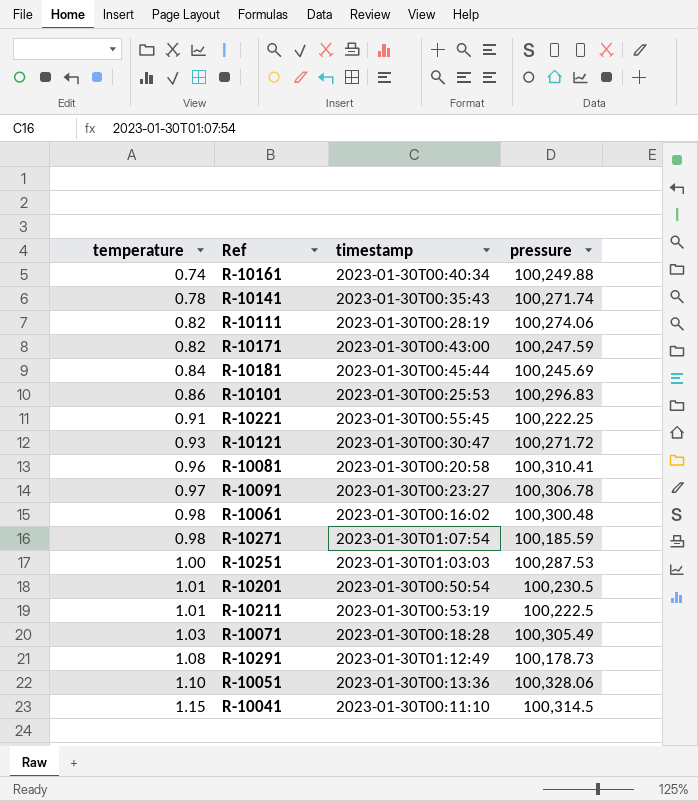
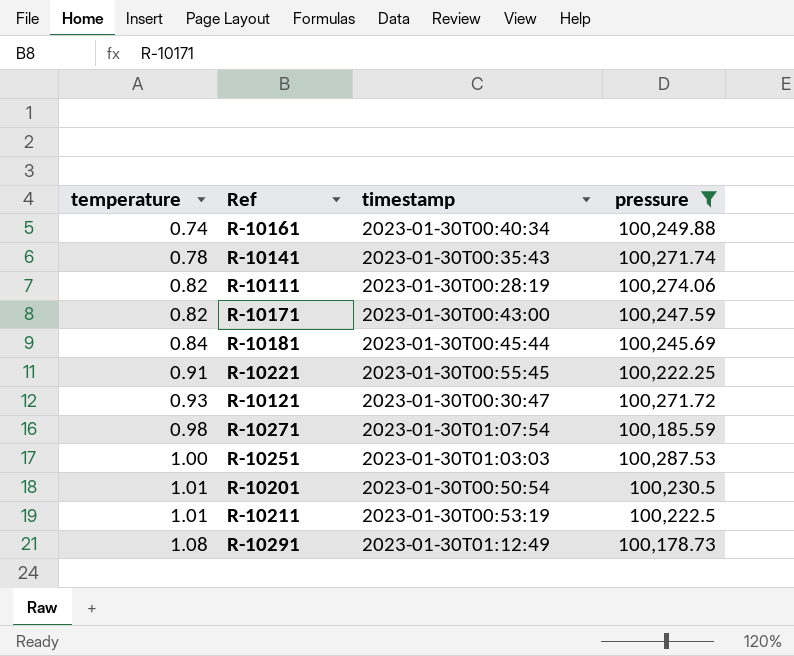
filter: none -> pressure <= 100,287.53

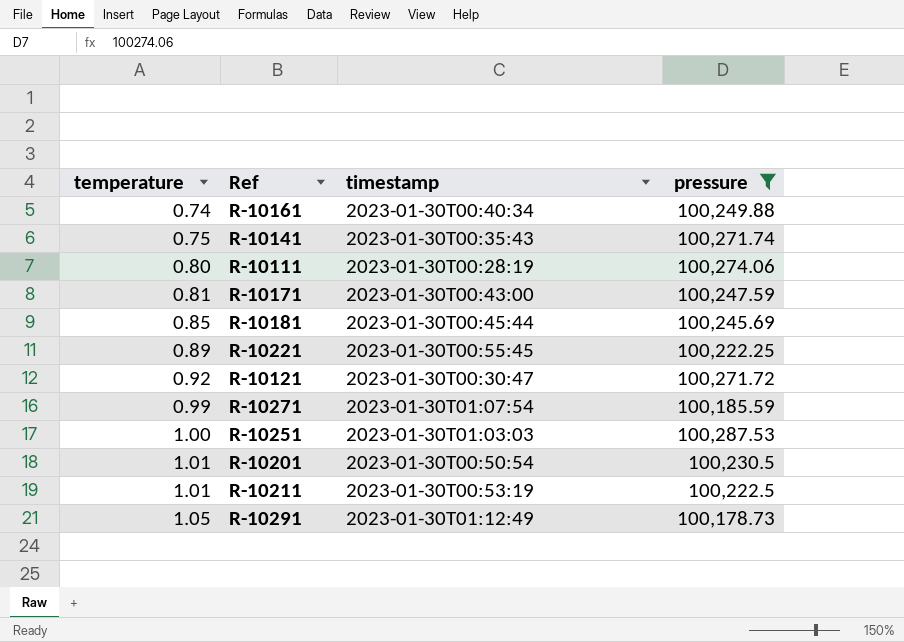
R-10141 | temperature: 0.78 -> 0.75
R-10111 | temperature: 0.82 -> 0.80
R-10171 | temperature: 0.82 -> 0.81
R-10181 | temperature: 0.84 -> 0.85
R-10221 | temperature: 0.91 -> 0.89
R-10121 | temperature: 0.93 -> 0.92
R-10271 | temperature: 0.98 -> 0.99
R-10291 | temperature: 1.08 -> 1.05

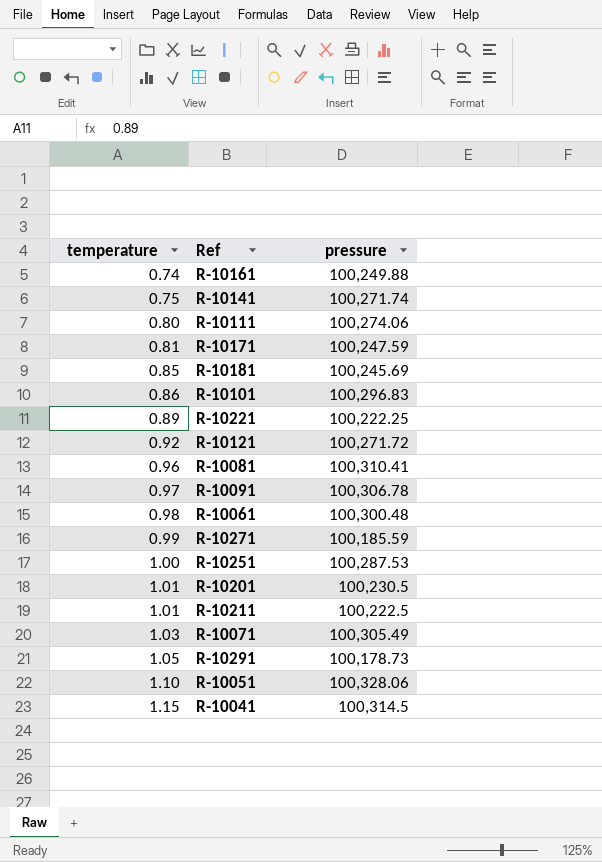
filter: pressure <= 100,287.53 -> none
column timestamp | position: 3 -> none

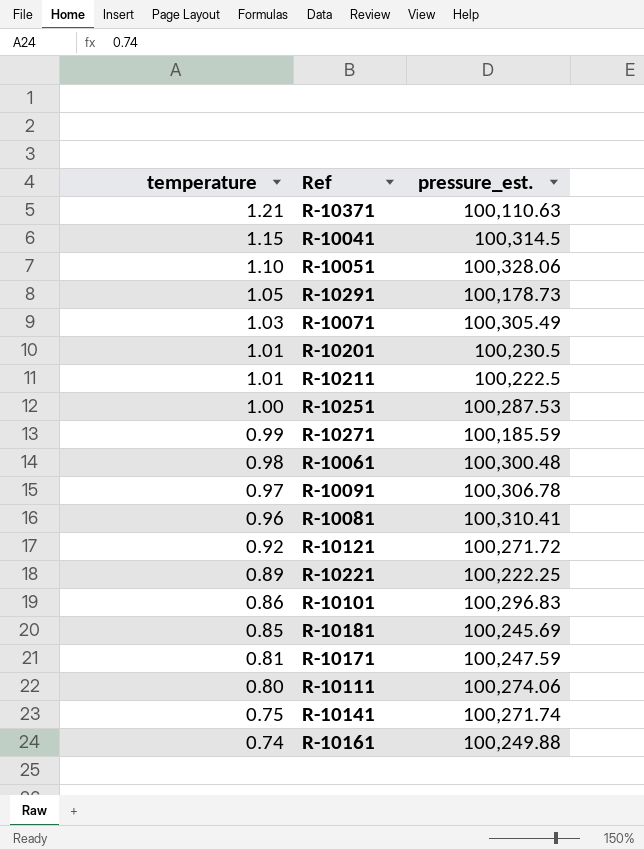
row order: temperature ascending -> temperature descending
column name: pressure -> pressure_est.
row R-10371: none -> 1.21 | 100,110.63

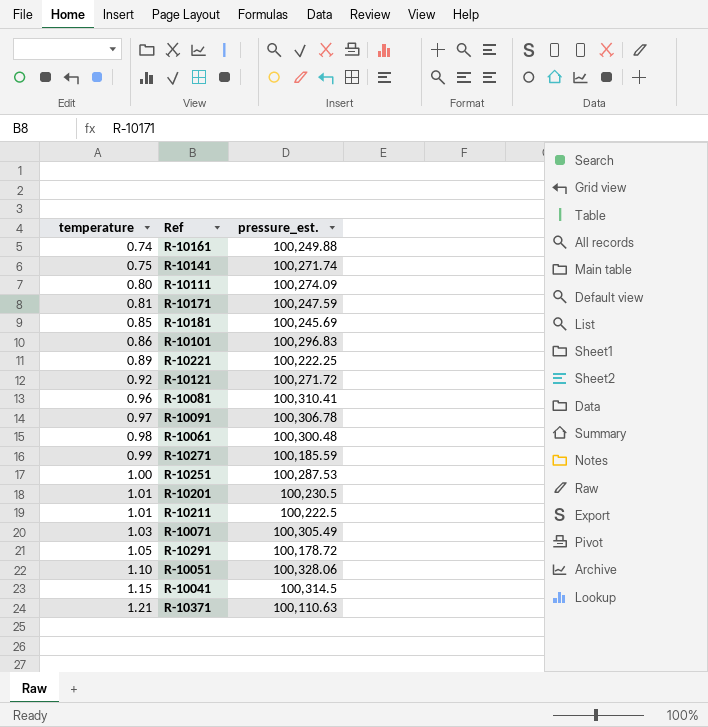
row order: temperature descending -> temperature ascending
R-10111 | pressure_est.: 100,274.06 -> 100,274.09
R-10291 | pressure_est.: 100,178.73 -> 100,178.72

